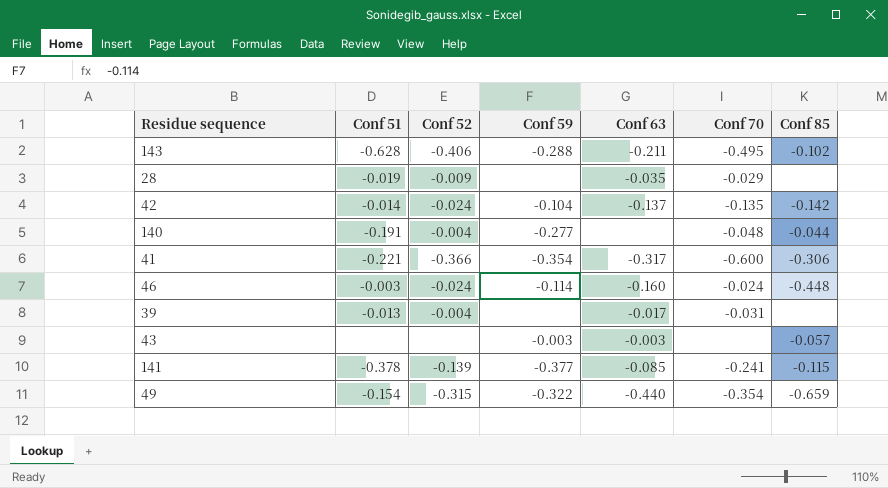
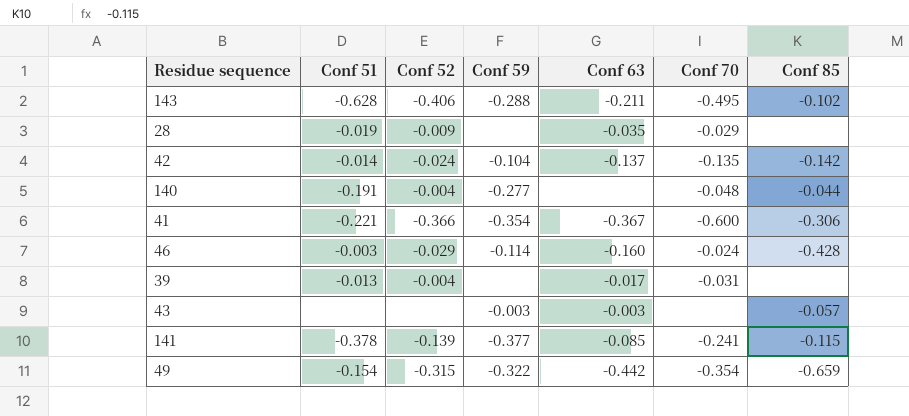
41 | Conf 63: -0.317 -> -0.367
46 | Conf 52: -0.024 -> -0.029
46 | Conf 85: -0.448 -> -0.428
49 | Conf 63: -0.440 -> -0.442

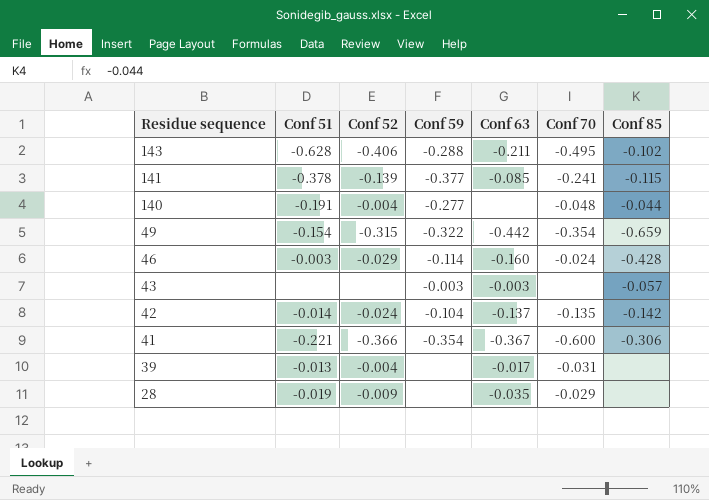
row order: none -> Residue sequence descending

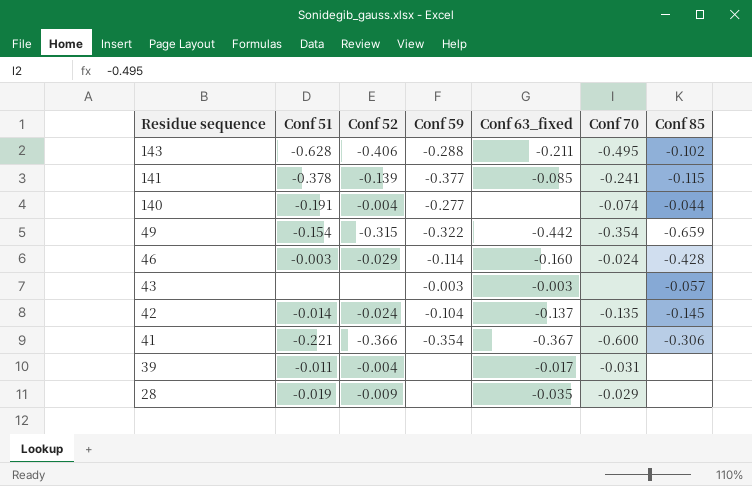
column name: Conf 63 -> Conf 63_fixed
140 | Conf 70: -0.048 -> -0.074
42 | Conf 85: -0.142 -> -0.145
39 | Conf 51: -0.013 -> -0.011

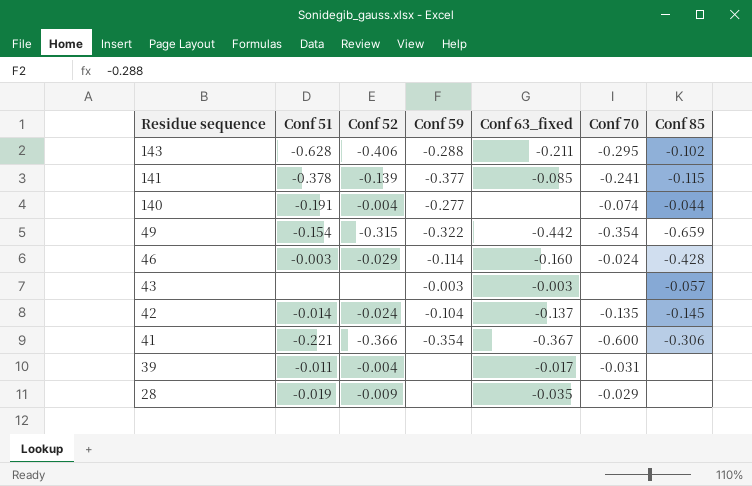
143 | Conf 70: -0.495 -> -0.295

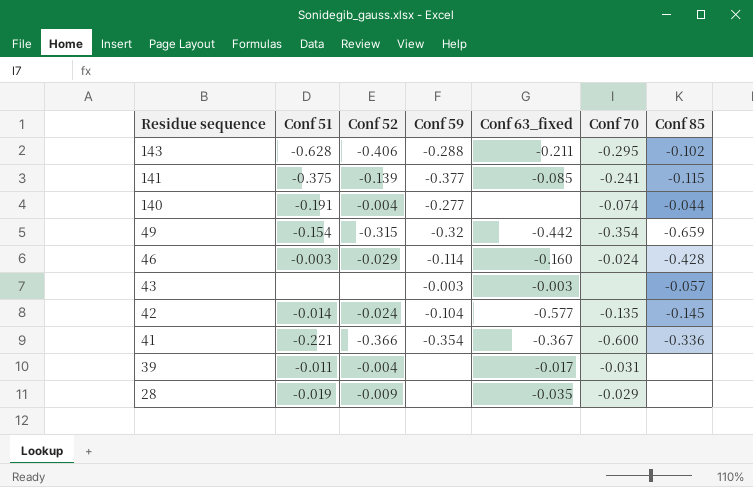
141 | Conf 51: -0.378 -> -0.375
49 | Conf 59: -0.322 -> -0.32
42 | Conf 63_fixed: -0.137 -> -0.577
41 | Conf 85: -0.306 -> -0.336

